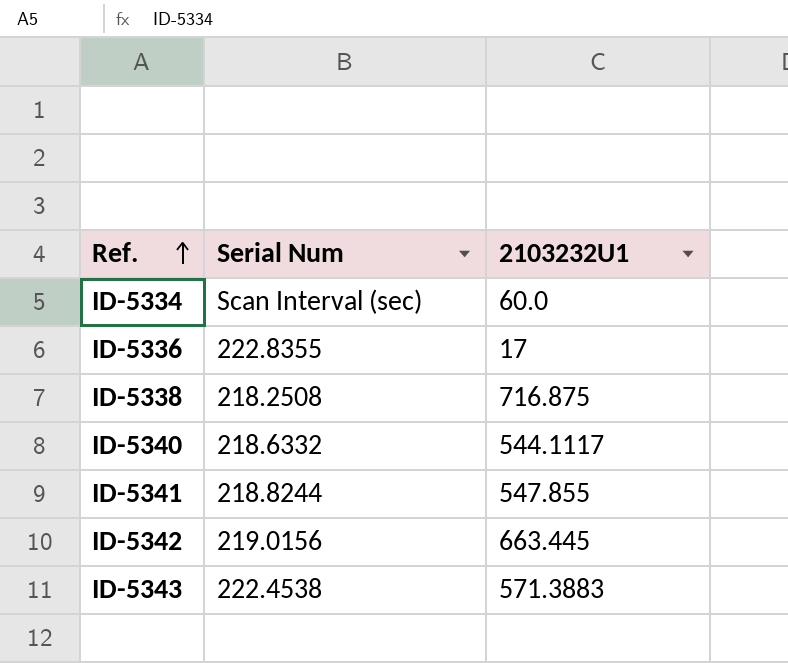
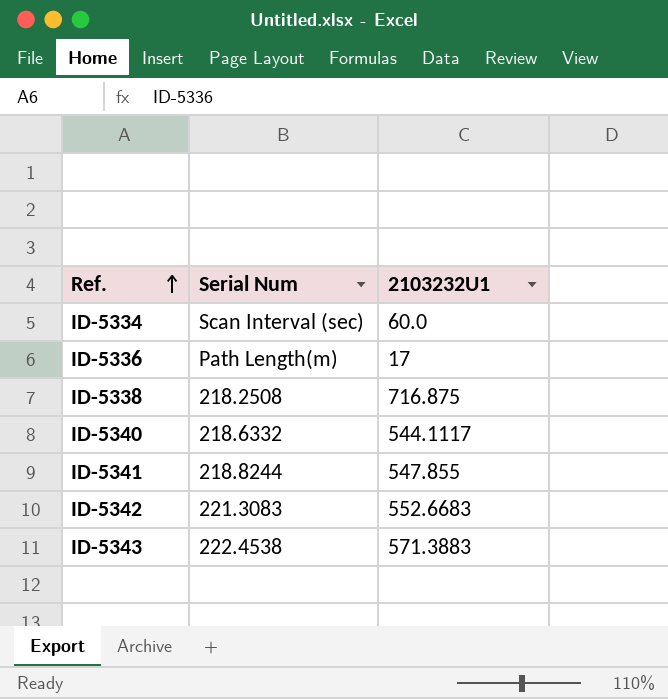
ID-5336 | Serial Num: 222.8355 -> Path Length(m)
ID-5342 | Serial Num: 219.0156 -> 221.3083
ID-5342 | 2103232U1: 663.445 -> 552.6683

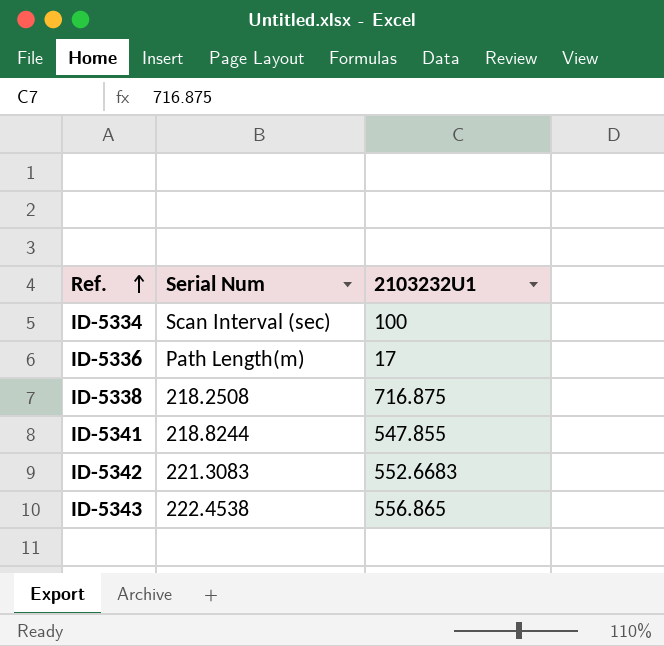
row ID-5340: 218.6332 | 544.1117 -> none
ID-5334 | 2103232U1: 60.0 -> 100
ID-5343 | 2103232U1: 571.3883 -> 556.865

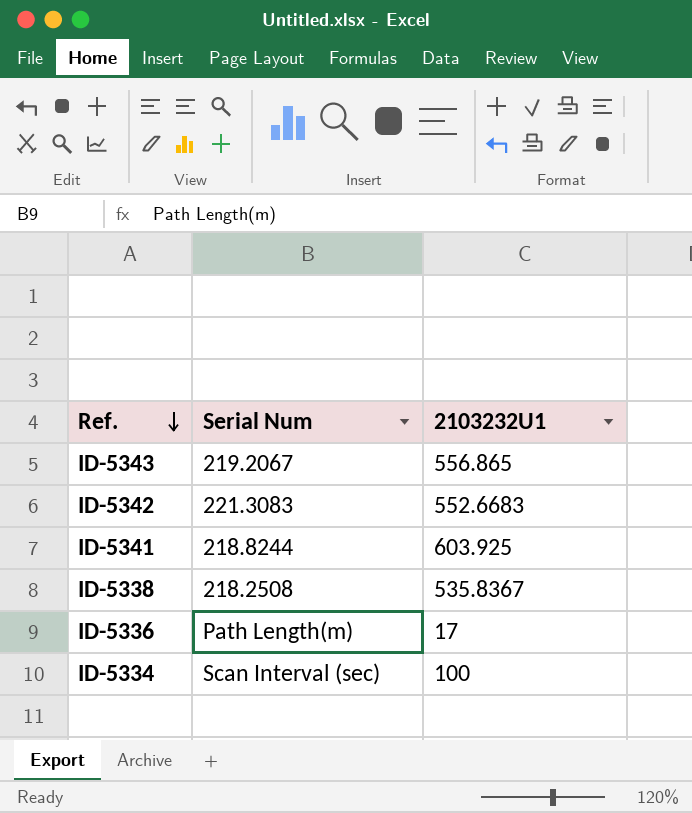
row order: Ref. ascending -> Ref. descending
ID-5343 | Serial Num: 222.4538 -> 219.2067
ID-5341 | 2103232U1: 547.855 -> 603.925
ID-5338 | 2103232U1: 716.875 -> 535.8367

